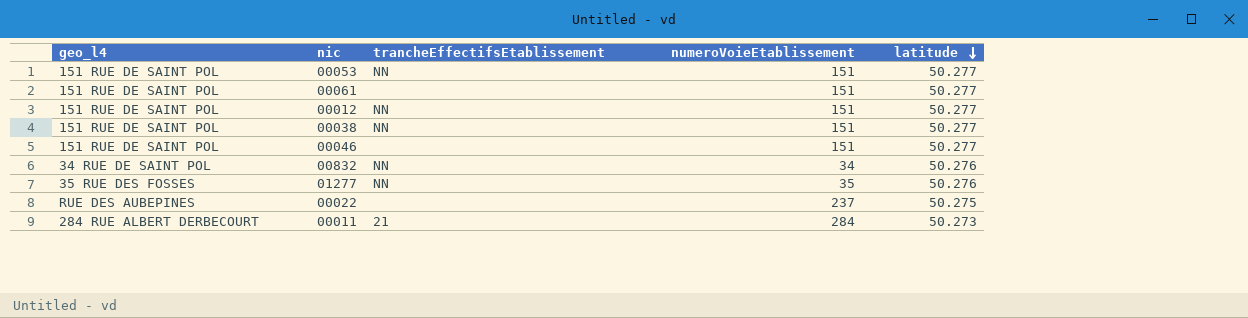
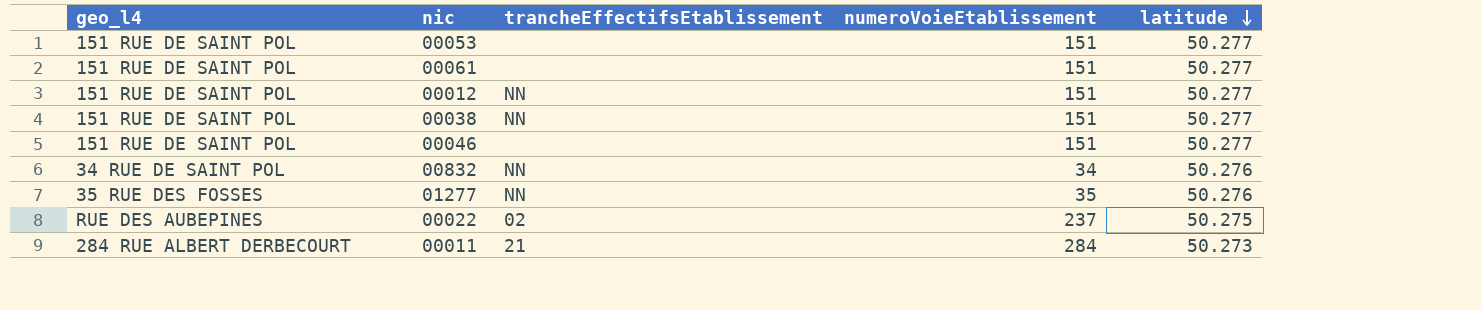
00053 | trancheEffectifsEtablissement: NN -> none
00022 | trancheEffectifsEtablissement: none -> 02

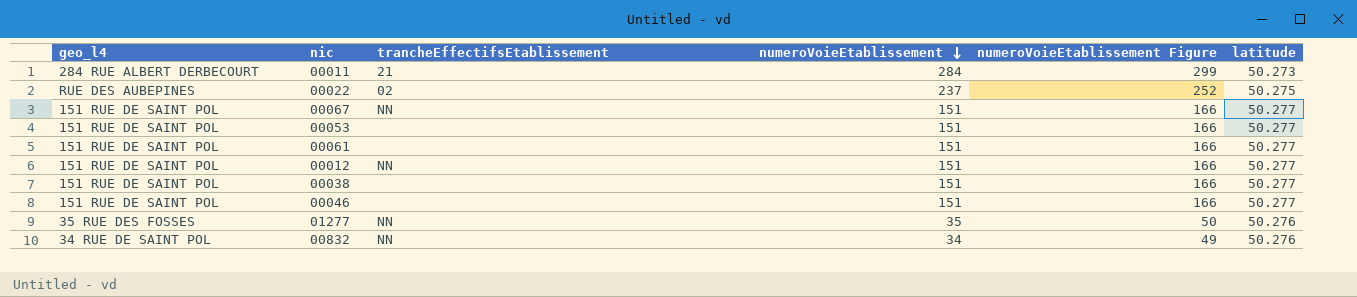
row order: latitude descending -> numeroVoieEtablissement descending
column numeroVoieEtablissement Figure | formula: none -> [numeroVoieEtablissement] + 15
row 00067: none -> 151 RUE DE SAINT POL | NN | 151 | 166 | 50.277
00038 | trancheEffectifsEtablissement: NN -> none

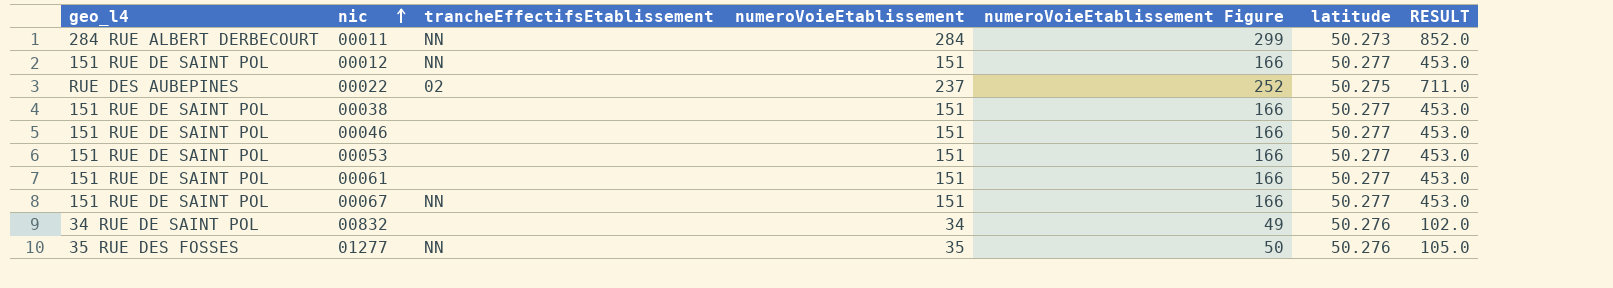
row order: numeroVoieEtablissement descending -> nic ascending
column RESULT | formula: none -> [numeroVoieEtablissement] * 3
00011 | trancheEffectifsEtablissement: 21 -> NN
00832 | trancheEffectifsEtablissement: NN -> none

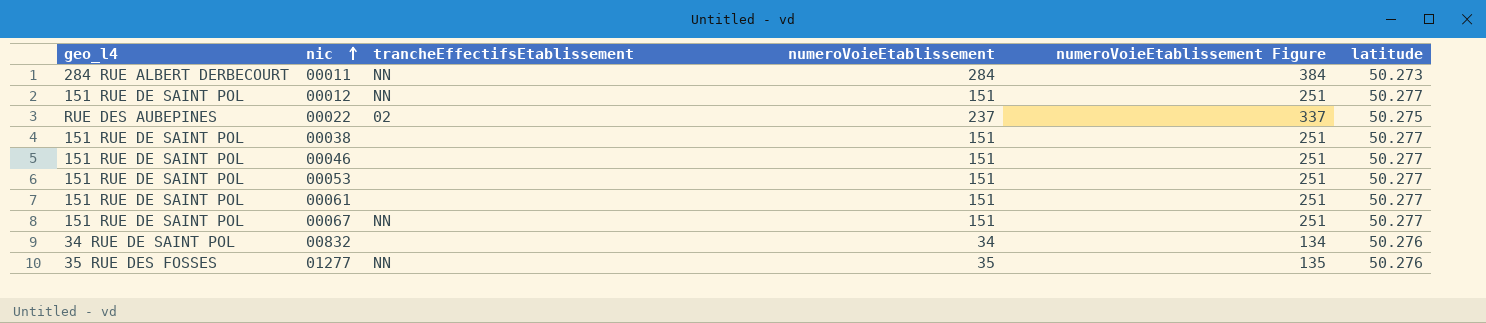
column RESULT | formula: [numeroVoieEtablissement] * 3 -> none
column numeroVoieEtablissement Figure | formula: [numeroVoieEtablissement] + 15 -> [numeroVoieEtablissement] + 100

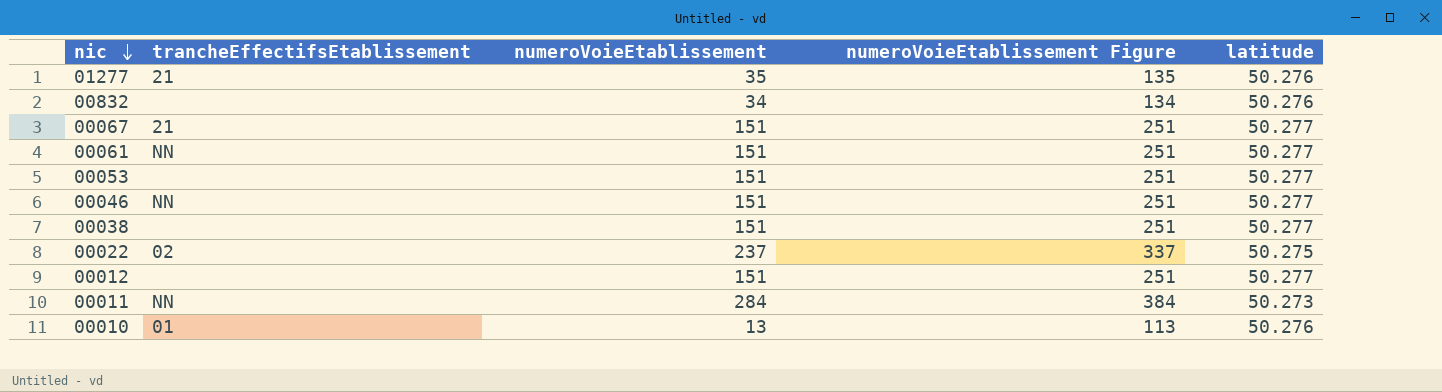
row order: nic ascending -> nic descending
column geo_l4 | position: 1 -> none
01277 | trancheEffectifsEtablissement: NN -> 21
00067 | trancheEffectifsEtablissement: NN -> 21
00061 | trancheEffectifsEtablissement: none -> NN
00046 | trancheEffectifsEtablissement: none -> NN
00012 | trancheEffectifsEtablissement: NN -> none
row 00010: none -> 01 | 13 | 113 | 50.276

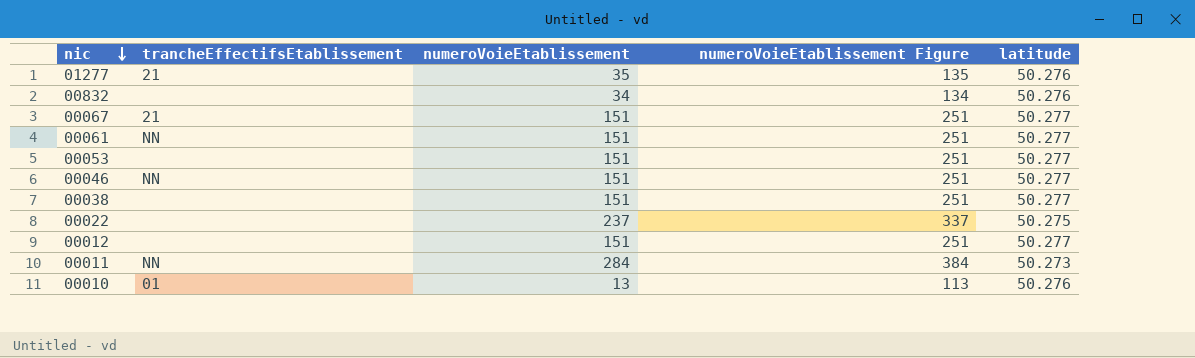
00022 | trancheEffectifsEtablissement: 02 -> none

